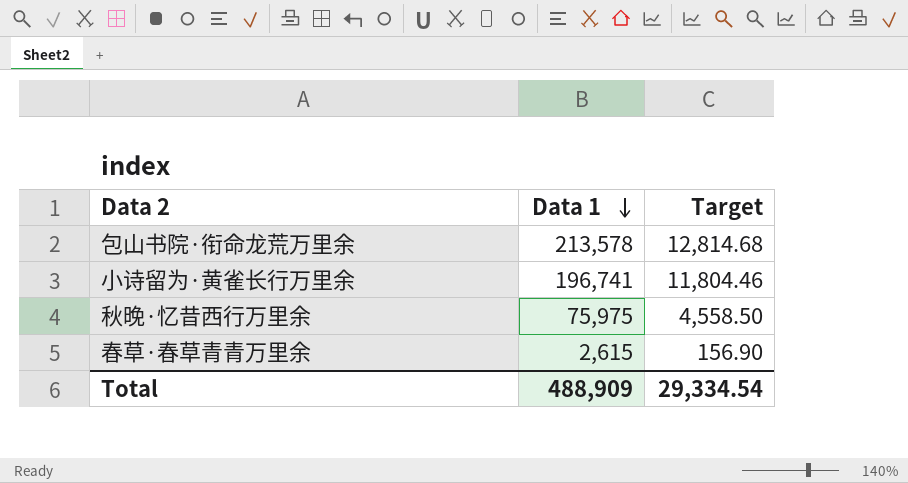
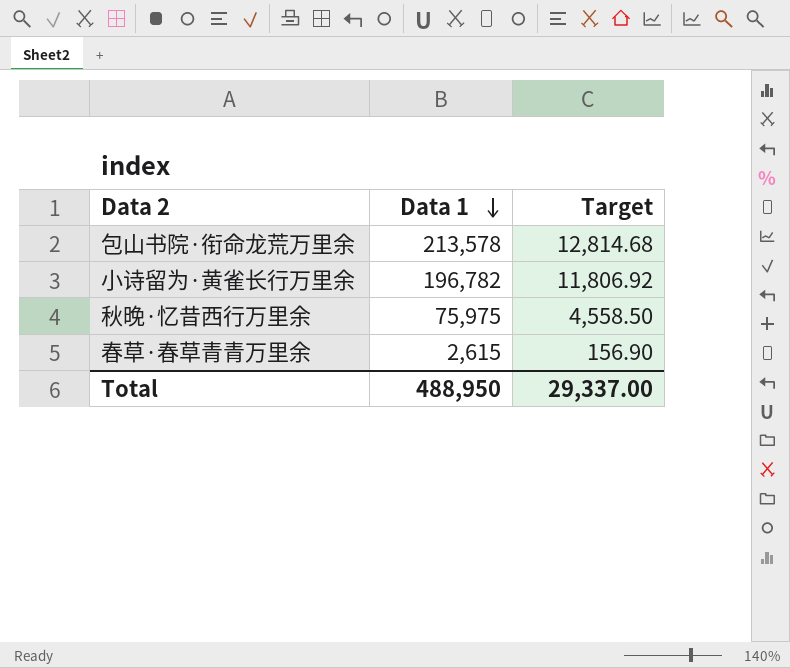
小诗留为·黄雀长行万里余 | Data 1: 196,741 -> 196,782
小诗留为·黄雀长行万里余 | Target: 11,804.46 -> 11,806.92
Total | Data 1: 488,909 -> 488,950
Total | Target: 29,334.54 -> 29,337.00

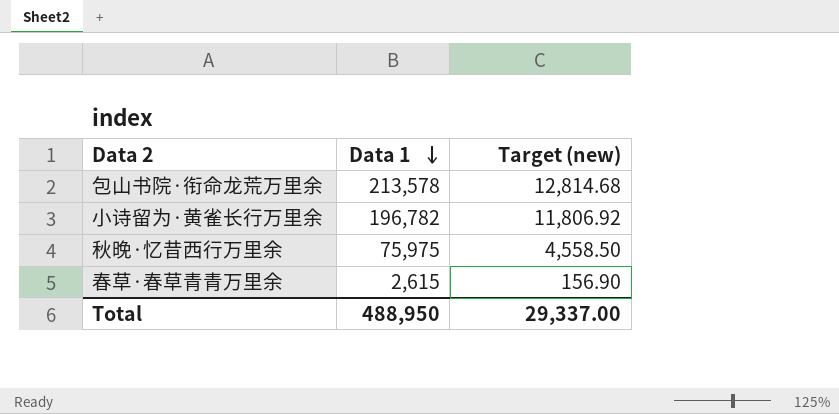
column name: Target -> Target (new)

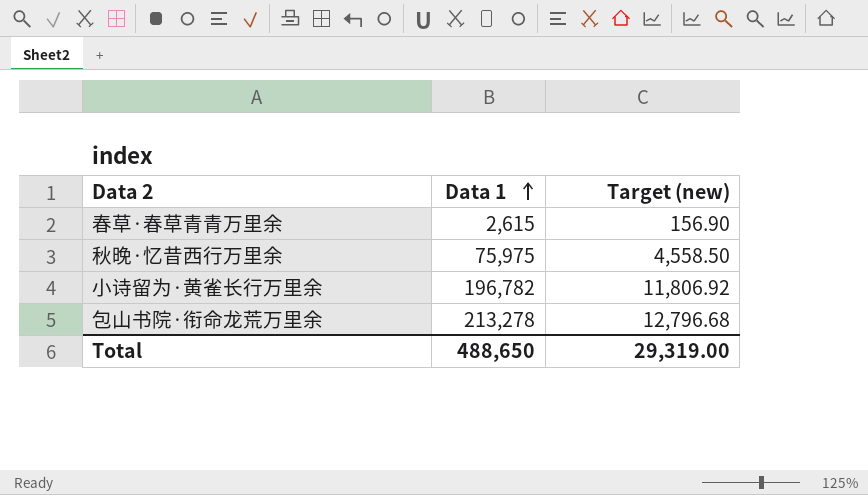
row order: Data 1 descending -> Data 1 ascending
包山书院·衔命龙荒万里余 | Data 1: 213,578 -> 213,278
包山书院·衔命龙荒万里余 | Target (new): 12,814.68 -> 12,796.68
Total | Data 1: 488,950 -> 488,650
Total | Target (new): 29,337.00 -> 29,319.00

